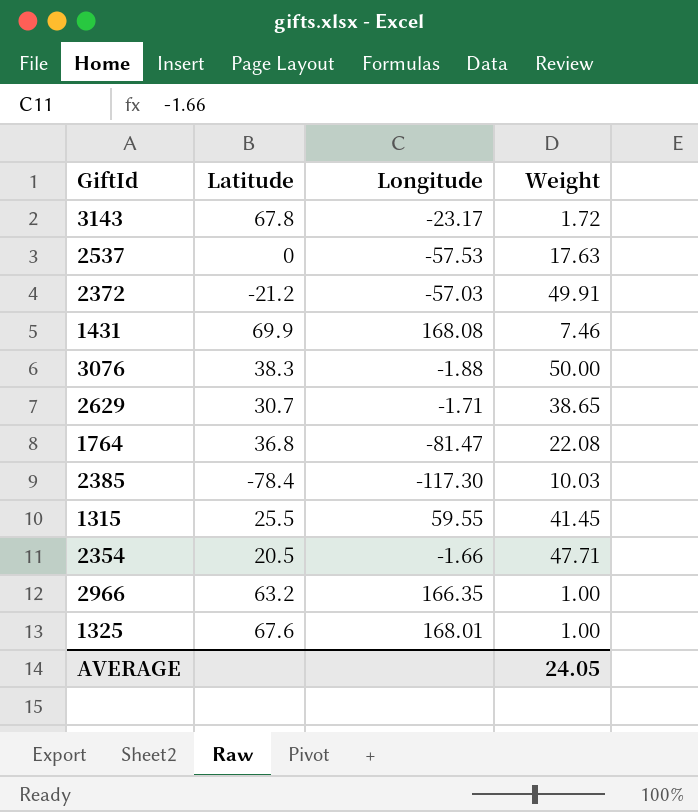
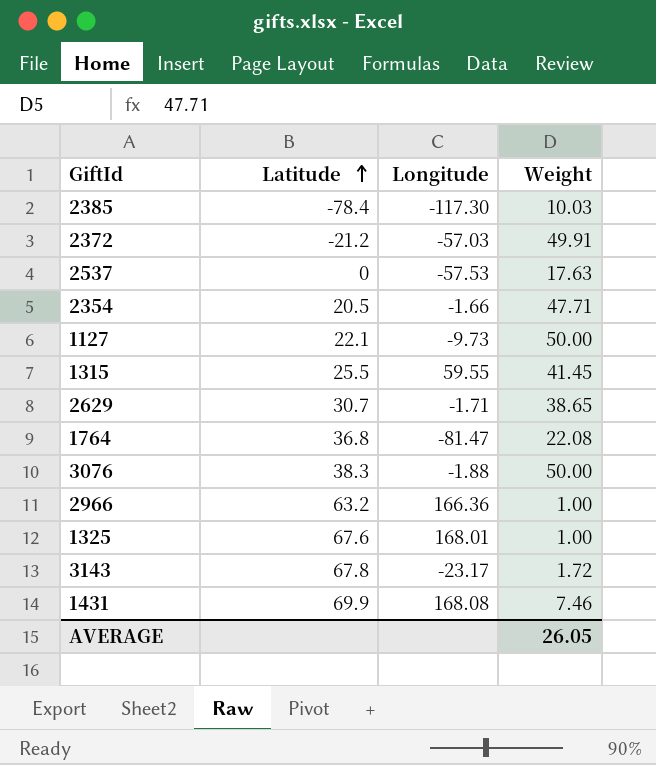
row order: none -> Latitude ascending
row 1127: none -> 22.1 | -9.73 | 50.00
2966 | Longitude: 166.35 -> 166.36
AVERAGE | Weight: 24.05 -> 26.05

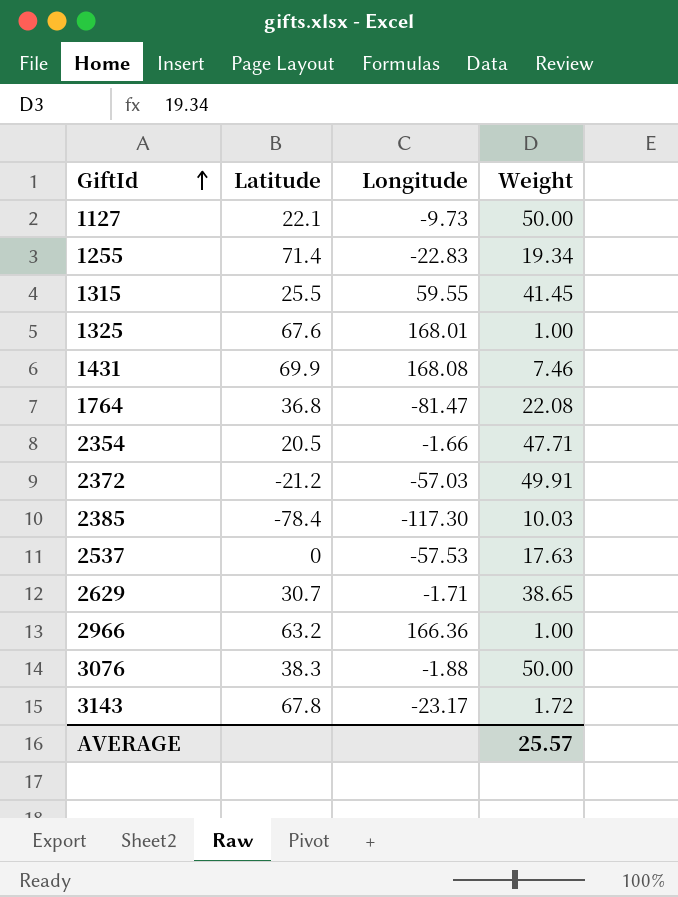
row order: Latitude ascending -> GiftId ascending
row 1255: none -> 71.4 | -22.83 | 19.34
AVERAGE | Weight: 26.05 -> 25.57

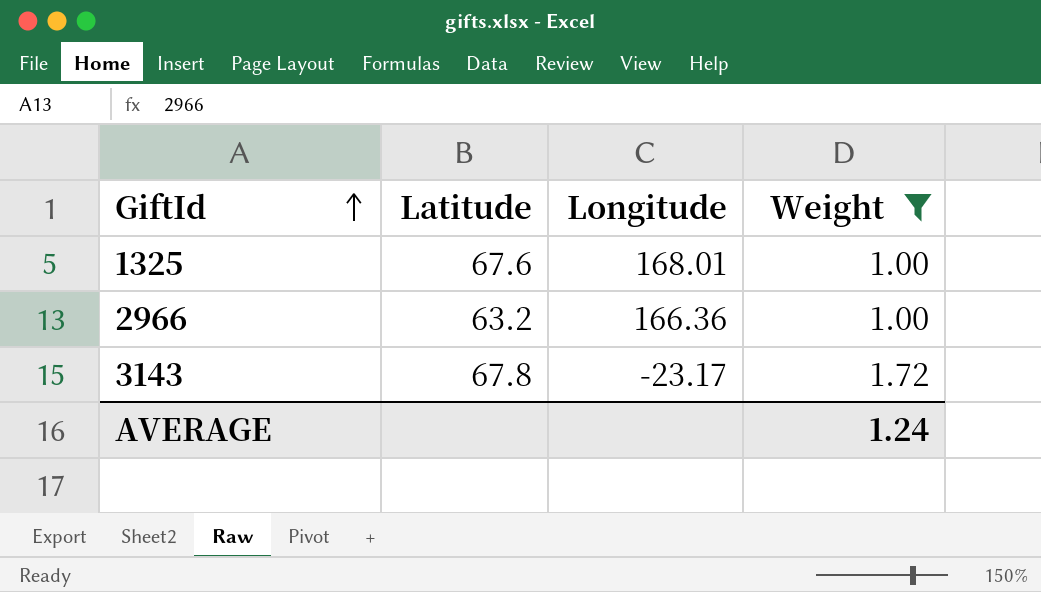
filter: none -> Weight <= 1.72
AVERAGE | Weight: 25.57 -> 1.24

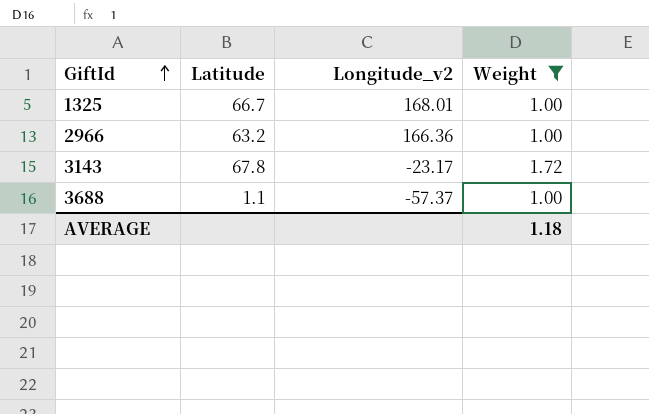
column name: Longitude -> Longitude_v2
1325 | Latitude: 67.6 -> 66.7
row 3688: none -> 1.1 | -57.37 | 1.00
AVERAGE | Weight: 1.24 -> 1.18

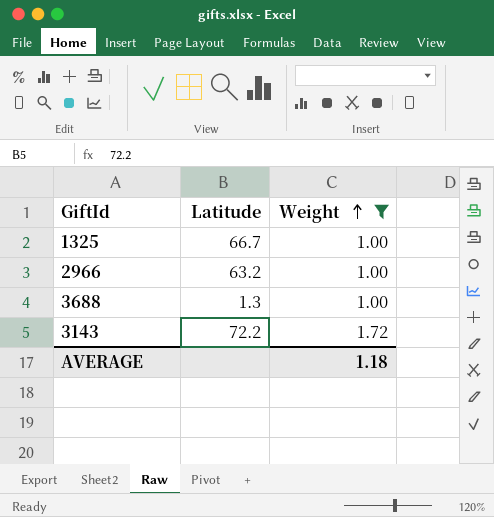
row order: GiftId ascending -> Weight ascending
column Longitude_v2 | position: 3 -> none
3688 | Latitude: 1.1 -> 1.3
3143 | Latitude: 67.8 -> 72.2

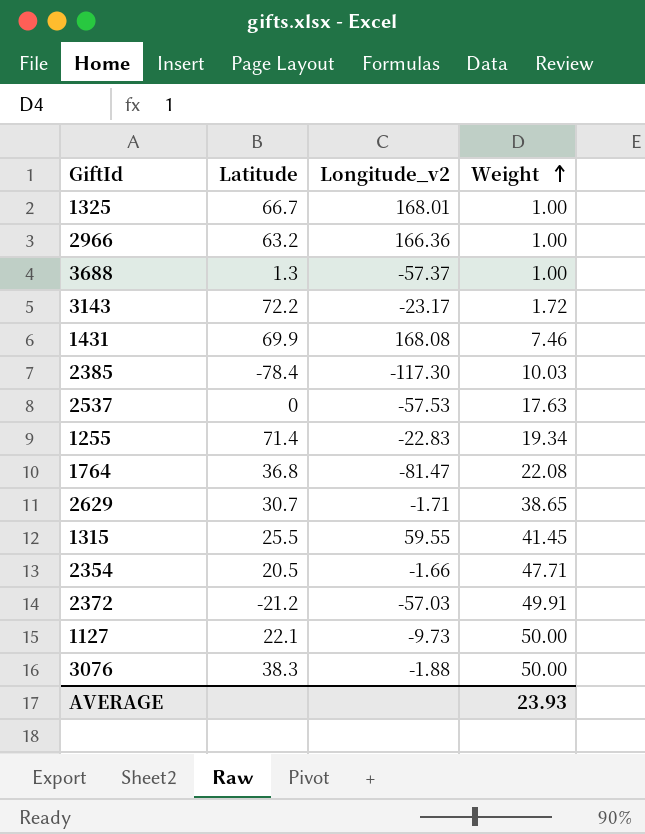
filter: Weight <= 1.72 -> none
column Longitude_v2 | position: none -> 3
AVERAGE | Weight: 1.18 -> 23.93

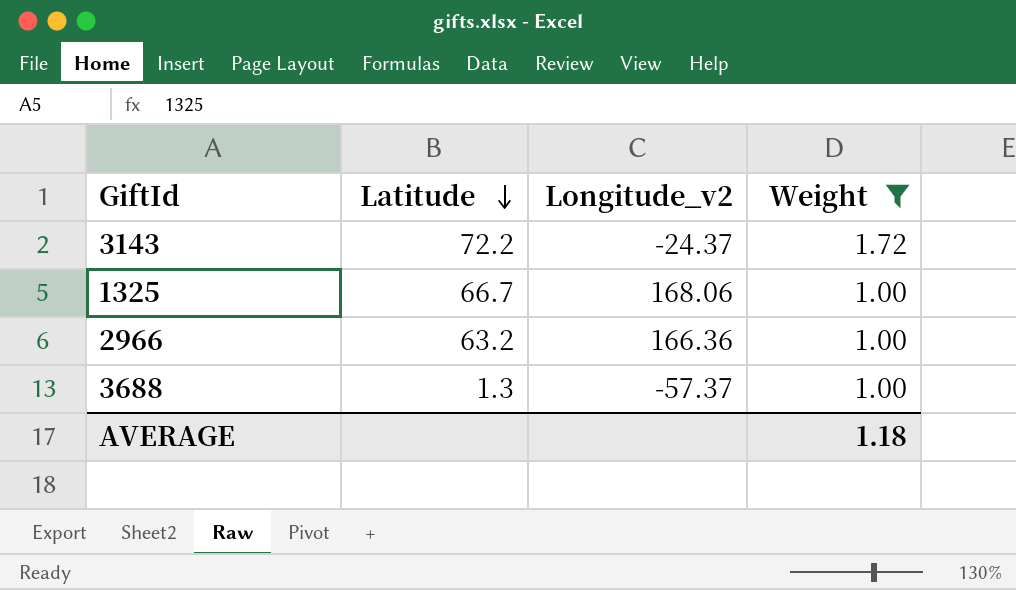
filter: none -> Weight <= 1.72
row order: Weight ascending -> Latitude descending
3143 | Longitude_v2: -23.17 -> -24.37
1325 | Longitude_v2: 168.01 -> 168.06
AVERAGE | Weight: 23.93 -> 1.18

